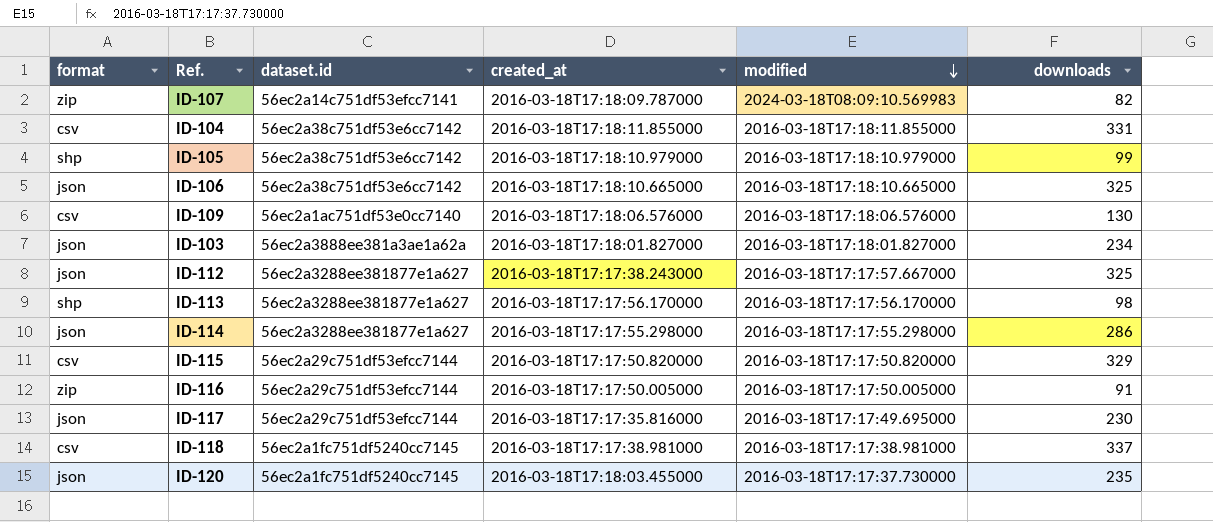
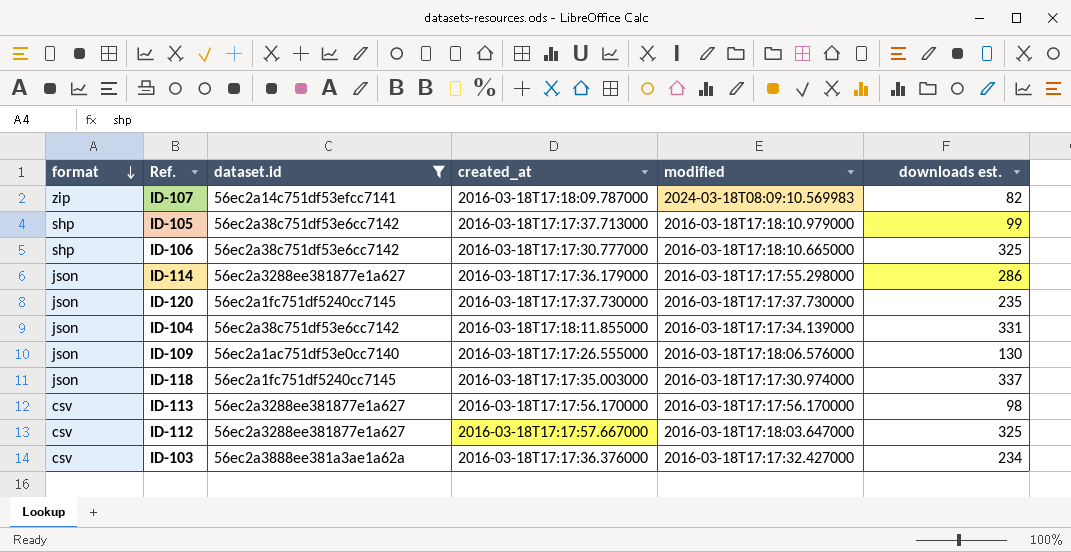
filter: none -> dataset.id != 56ec2a29c751df53efcc7144
row order: modified descending -> format descending
column name: downloads -> downloads est.
ID-105 | created_at: 2016-03-18T17:18:10.979000 -> 2016-03-18T17:17:37.713000
ID-106 | format: json -> shp
ID-106 | created_at: 2016-03-18T17:18:10.665000 -> 2016-03-18T17:17:30.777000
ID-114 | created_at: 2016-03-18T17:17:55.298000 -> 2016-03-18T17:17:36.179000
ID-120 | created_at: 2016-03-18T17:18:03.455000 -> 2016-03-18T17:17:37.730000
ID-104 | format: csv -> json
ID-104 | modified: 2016-03-18T17:18:11.855000 -> 2016-03-18T17:17:34.139000
ID-109 | format: csv -> json
ID-109 | created_at: 2016-03-18T17:18:06.576000 -> 2016-03-18T17:17:26.555000
ID-118 | format: csv -> json
ID-118 | created_at: 2016-03-18T17:17:38.981000 -> 2016-03-18T17:17:35.003000
ID-118 | modified: 2016-03-18T17:17:38.981000 -> 2016-03-18T17:17:30.974000
ID-113 | format: shp -> csv
ID-112 | format: json -> csv
ID-112 | created_at: 2016-03-18T17:17:38.243000 -> 2016-03-18T17:17:57.667000
ID-112 | modified: 2016-03-18T17:17:57.667000 -> 2016-03-18T17:18:03.647000
ID-103 | format: json -> csv
ID-103 | created_at: 2016-03-18T17:18:01.827000 -> 2016-03-18T17:17:36.376000
ID-103 | modified: 2016-03-18T17:18:01.827000 -> 2016-03-18T17:17:32.427000

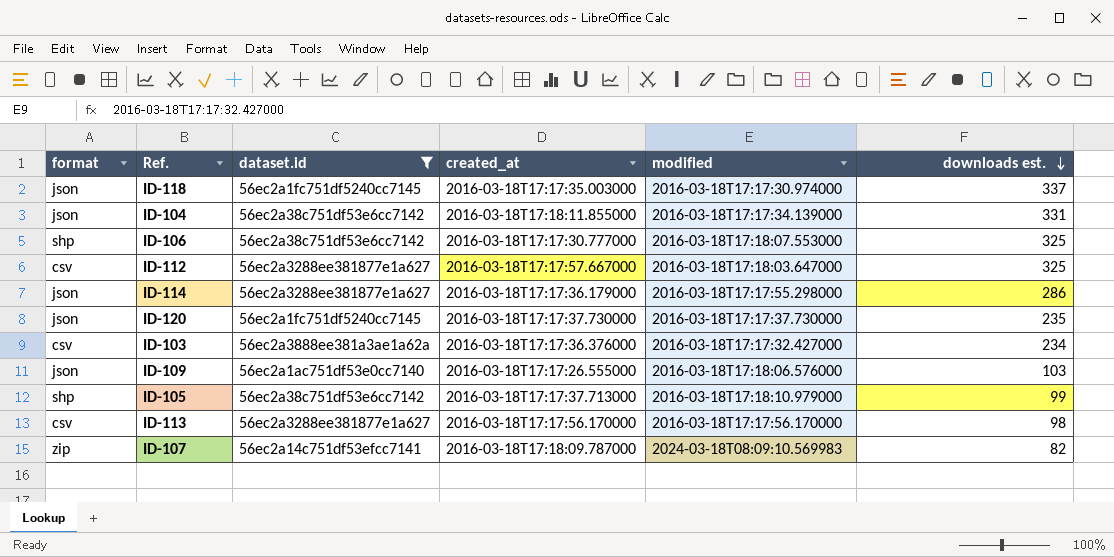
row order: format descending -> downloads est. descending
ID-106 | modified: 2016-03-18T17:18:10.665000 -> 2016-03-18T17:18:07.553000
ID-109 | downloads est.: 130 -> 103

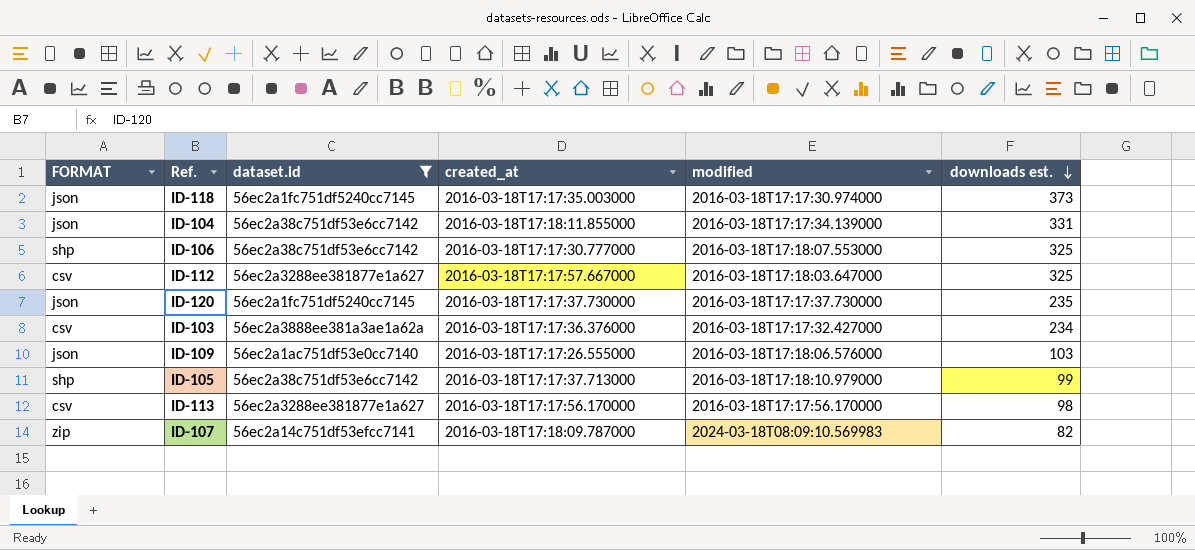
column name: format -> FORMAT
row ID-114: json | 56ec2a3288ee381877e1a627 | 2016-03-18T17:17:36.179000 | 2016-03-18T17:17:55.298000 | 286 -> none
ID-118 | downloads est.: 337 -> 373

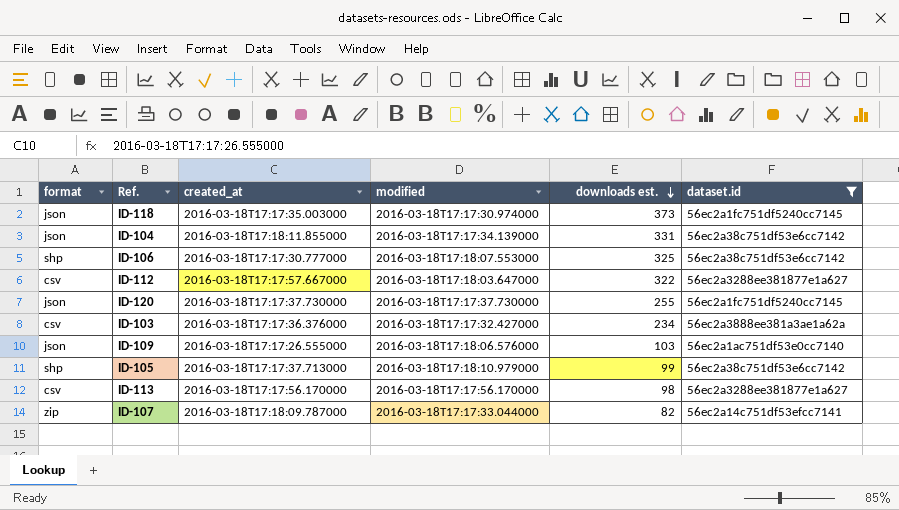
column name: FORMAT -> format
column dataset.id | position: 3 -> 6
ID-112 | downloads est.: 325 -> 322
ID-120 | downloads est.: 235 -> 255
ID-107 | modified: 2024-03-18T08:09:10.569983 -> 2016-03-18T17:17:33.044000

